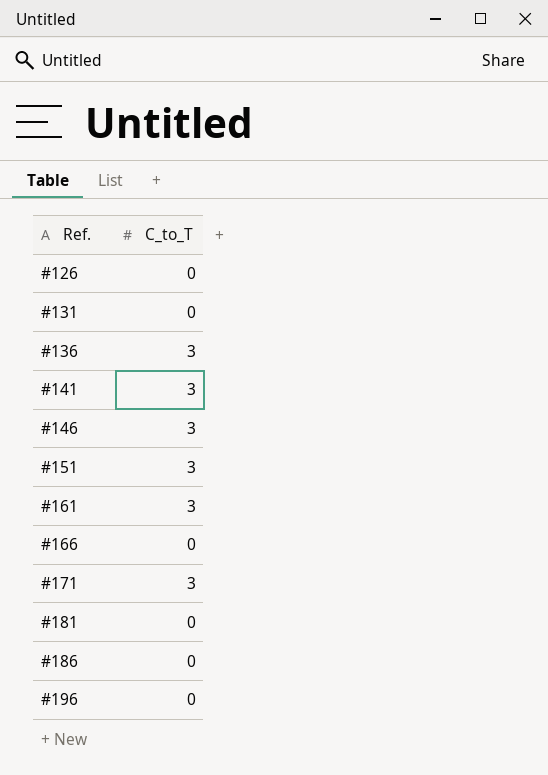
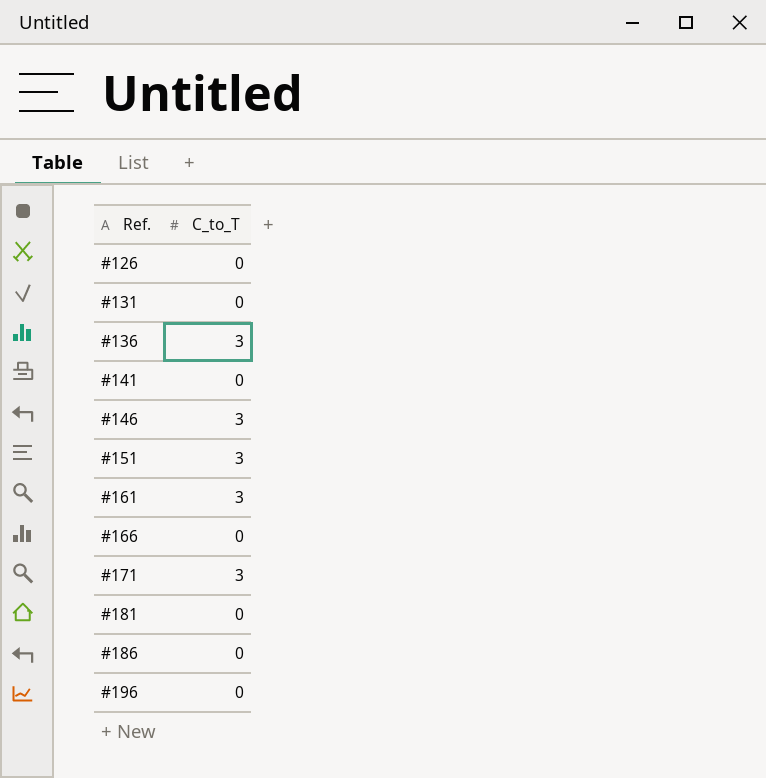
#141 | C_to_T: 3 -> 0

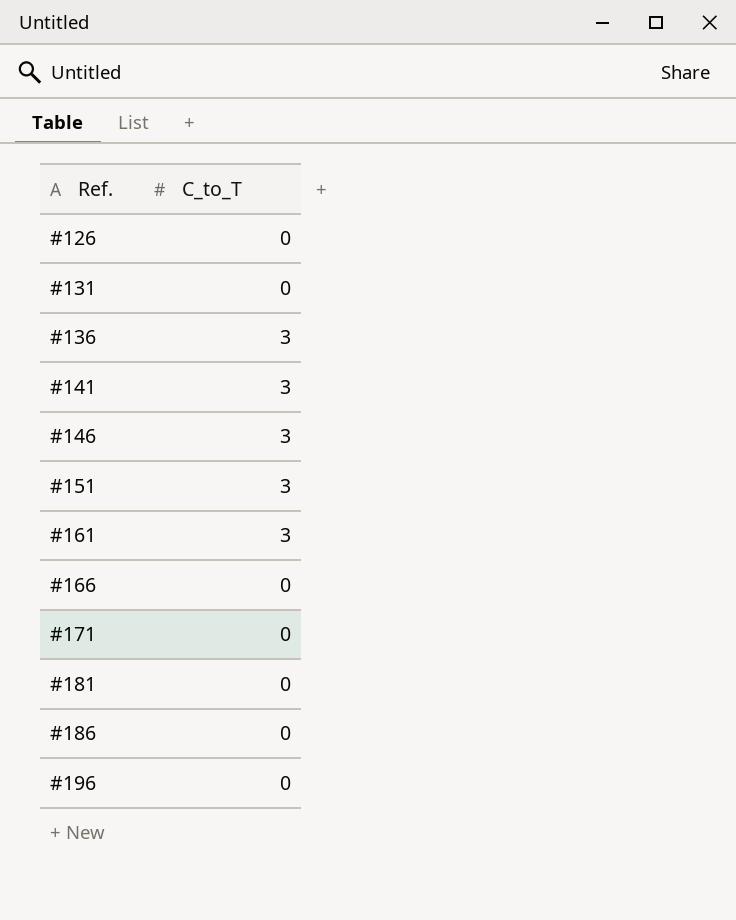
#141 | C_to_T: 0 -> 3
#171 | C_to_T: 3 -> 0

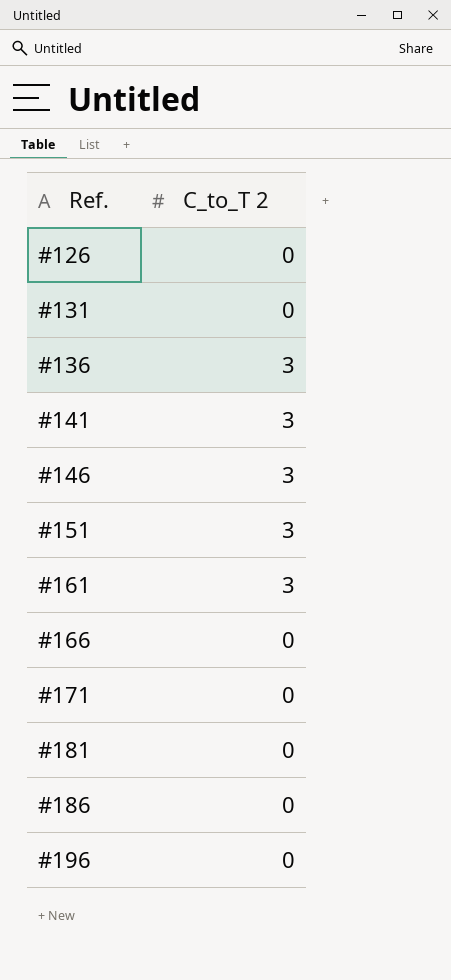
column name: C_to_T -> C_to_T 2

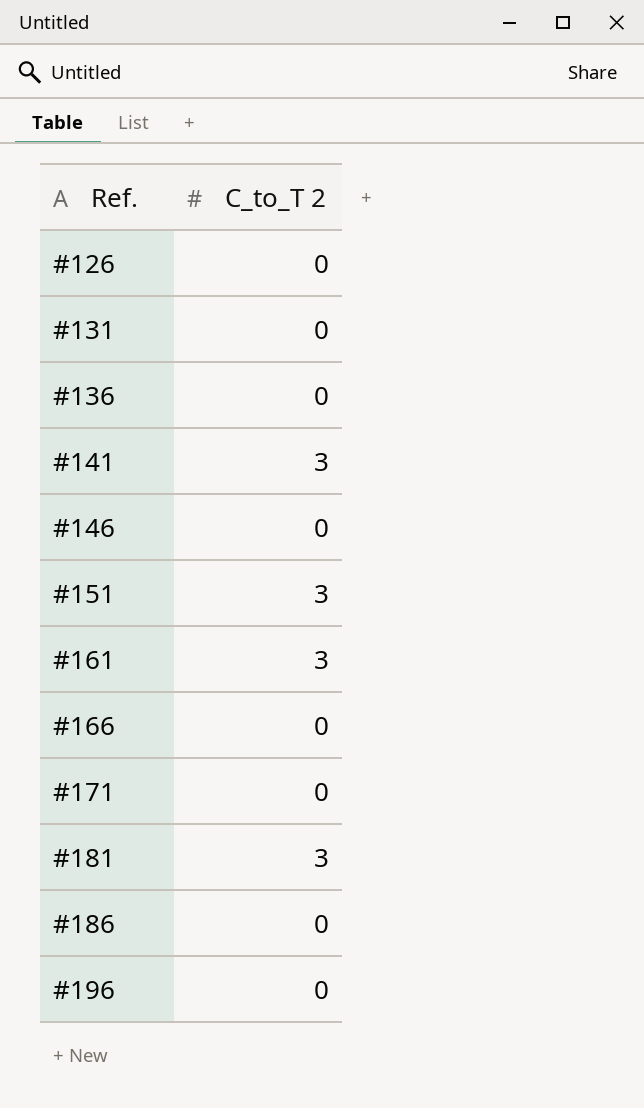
#136 | C_to_T 2: 3 -> 0
#146 | C_to_T 2: 3 -> 0
#181 | C_to_T 2: 0 -> 3

